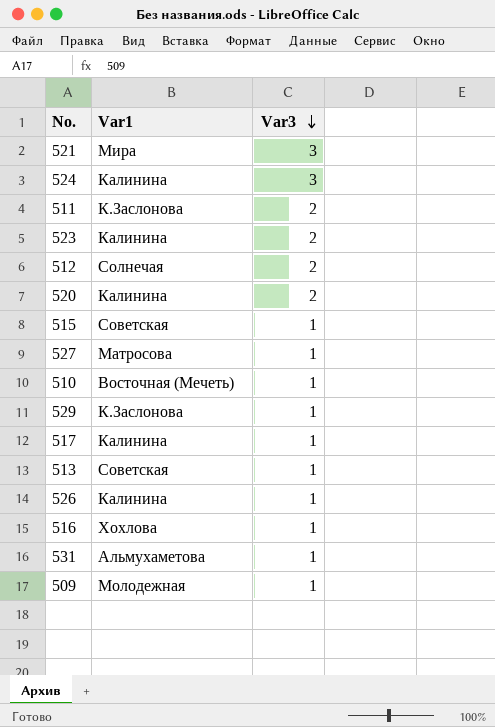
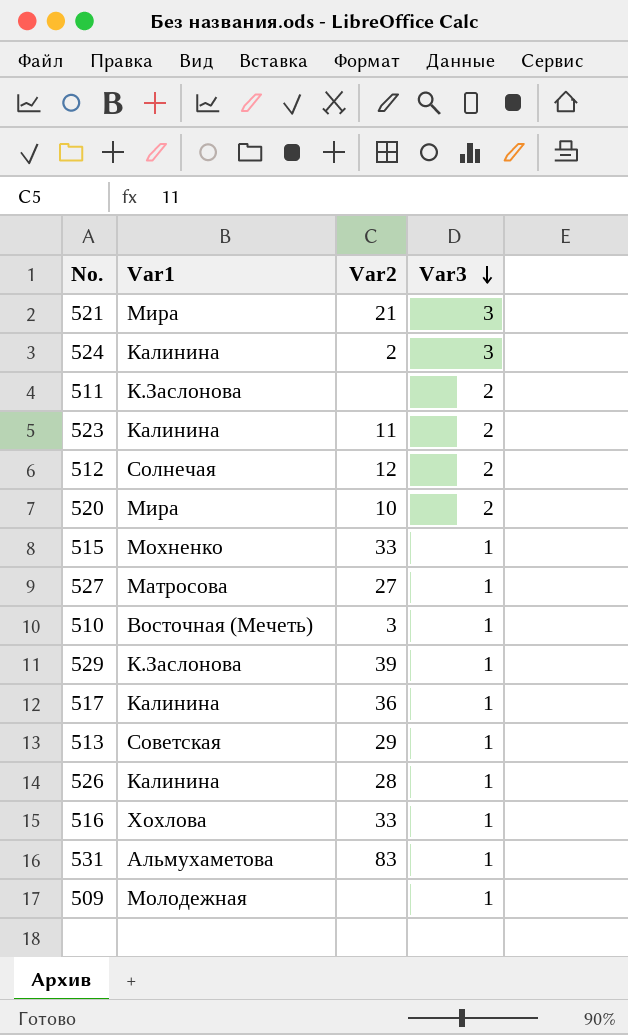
column Var2 | position: none -> 3
520 | Var1: Калинина -> Мира
515 | Var1: Советская -> Мохненко

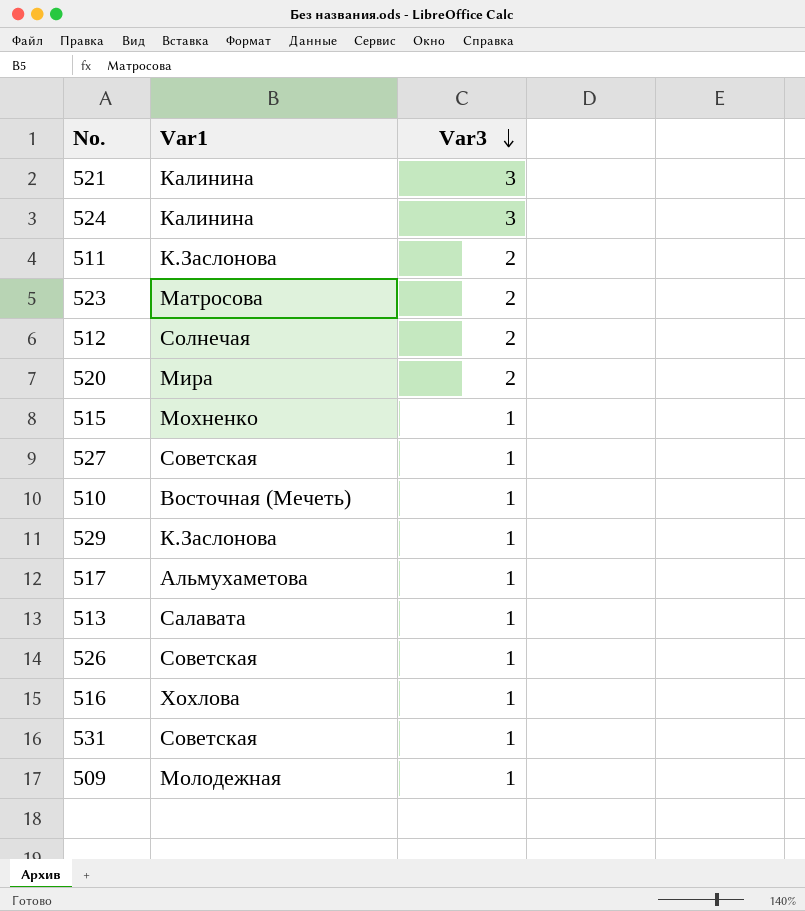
column Var2 | position: 3 -> none
521 | Var1: Мира -> Калинина
523 | Var1: Калинина -> Матросова
527 | Var1: Матросова -> Советская
517 | Var1: Калинина -> Альмухаметова
513 | Var1: Советская -> Салавата
526 | Var1: Калинина -> Советская
531 | Var1: Альмухаметова -> Советская

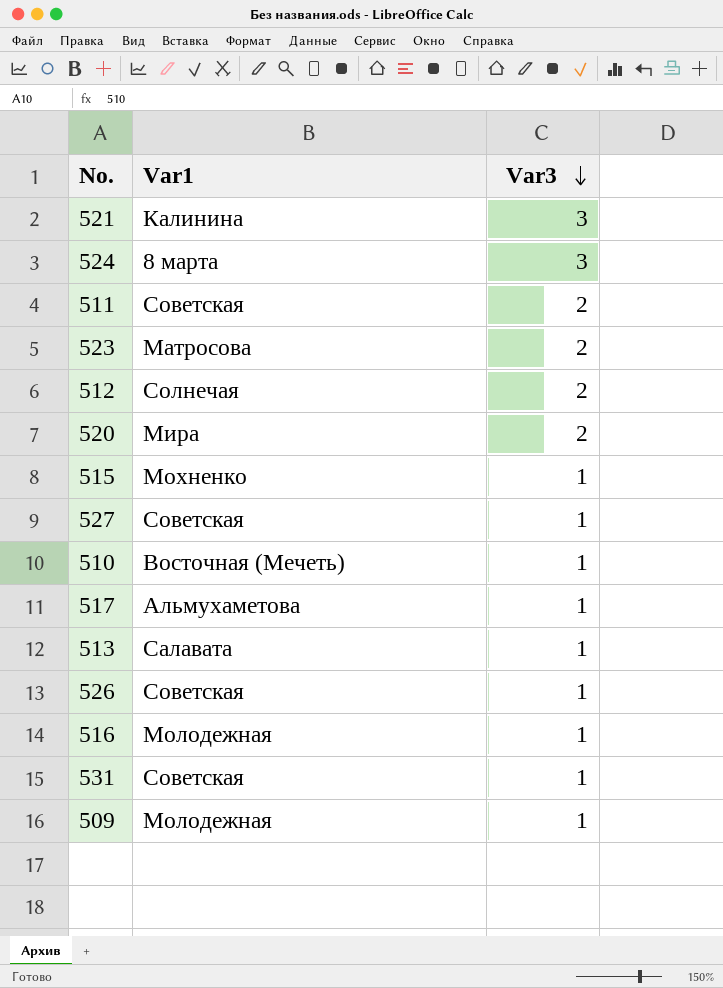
row 529: К.Заслонова | 1 -> none
524 | Var1: Калинина -> 8 марта
511 | Var1: К.Заслонова -> Советская
516 | Var1: Хохлова -> Молодежная

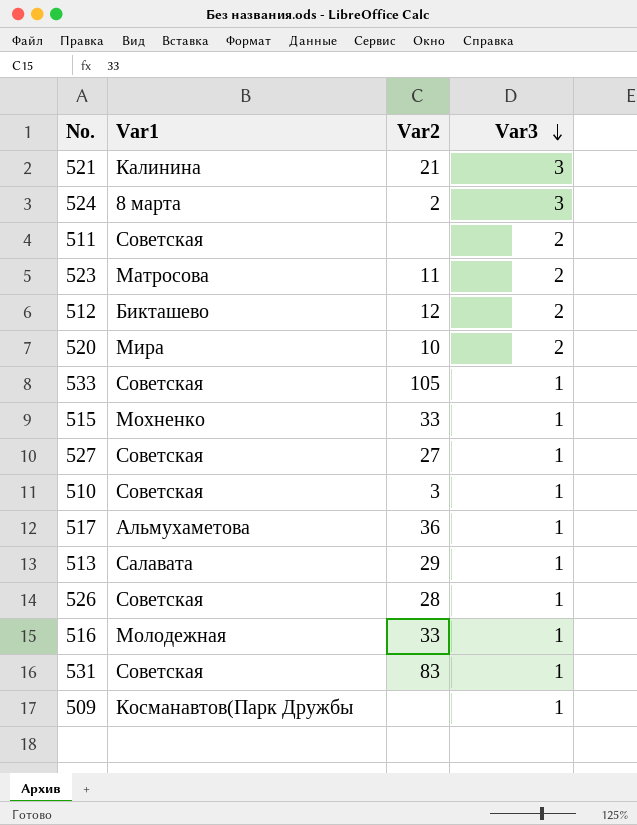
column Var2 | position: none -> 3
512 | Var1: Солнечая -> Бикташево
row 533: none -> Советская | 105 | 1
510 | Var1: Восточная (Мечеть) -> Советская
509 | Var1: Молодежная -> Косманавтов(Парк Дружбы

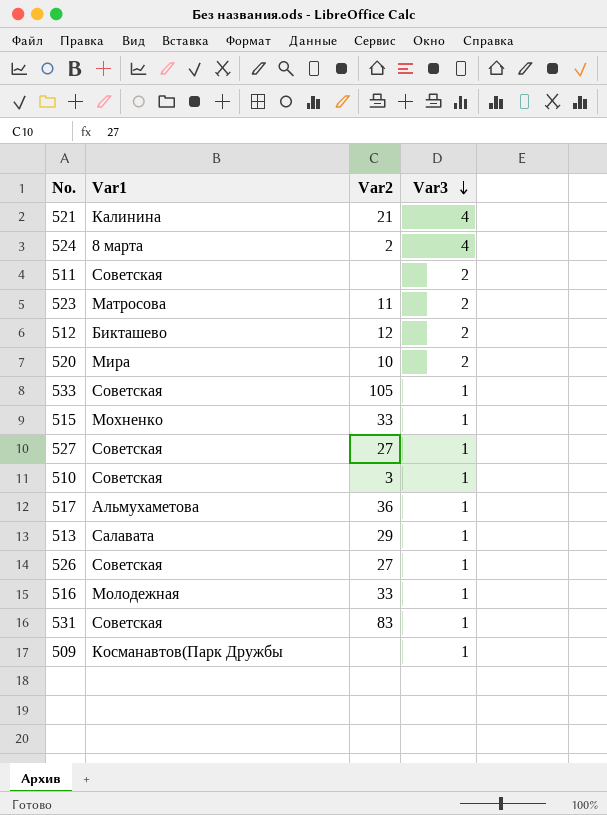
521 | Var3: 3 -> 4
524 | Var3: 3 -> 4
526 | Var2: 28 -> 27

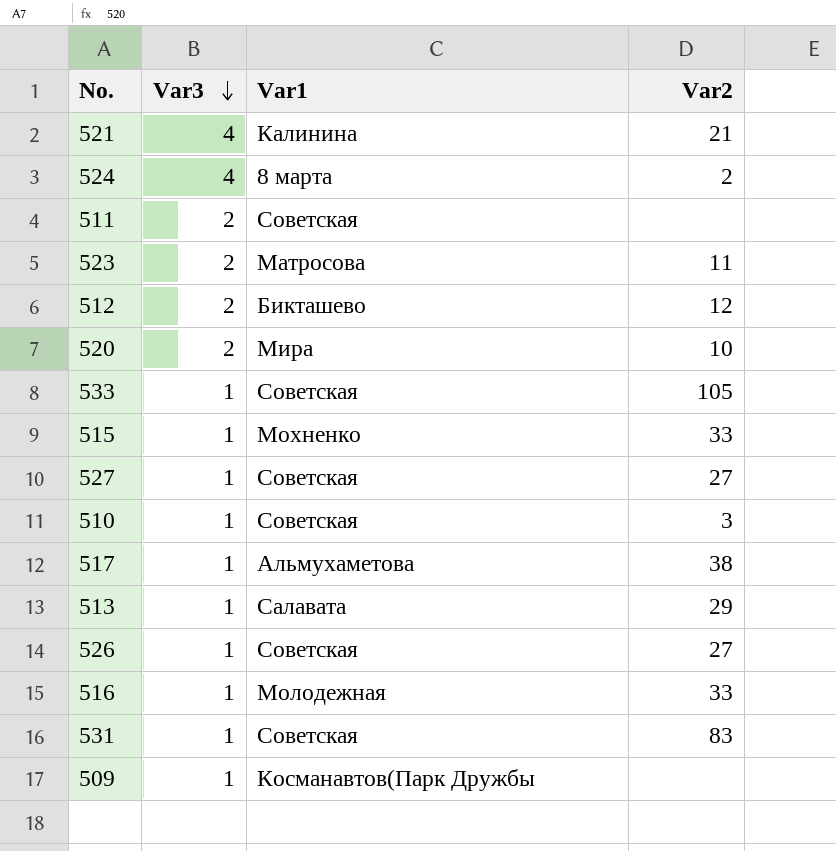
column Var3 | position: 4 -> 2
517 | Var2: 36 -> 38

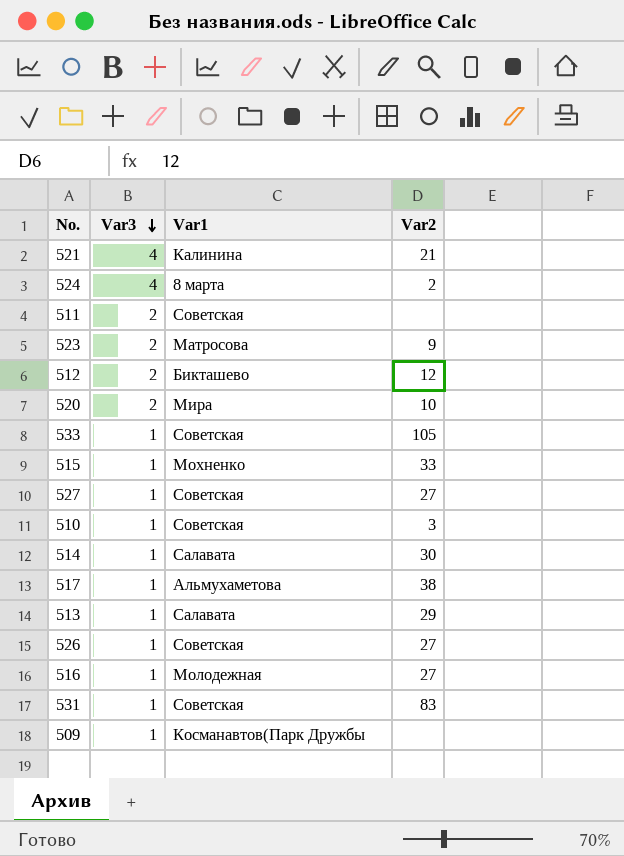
523 | Var2: 11 -> 9
row 514: none -> 1 | Салавата | 30
516 | Var2: 33 -> 27

